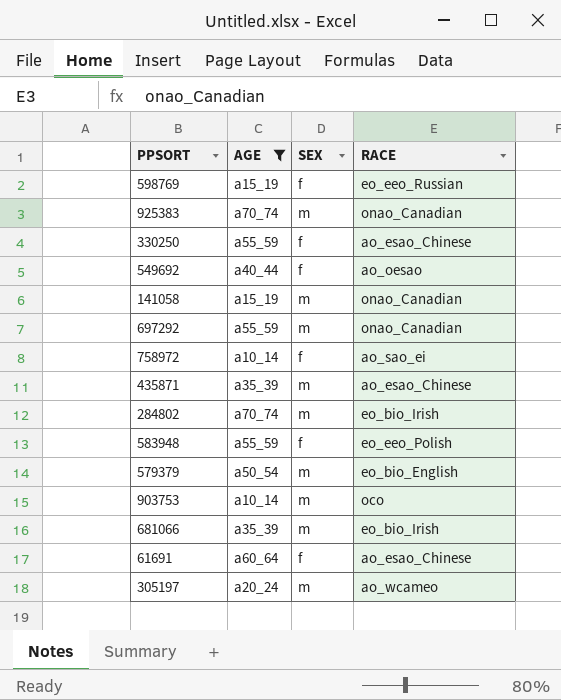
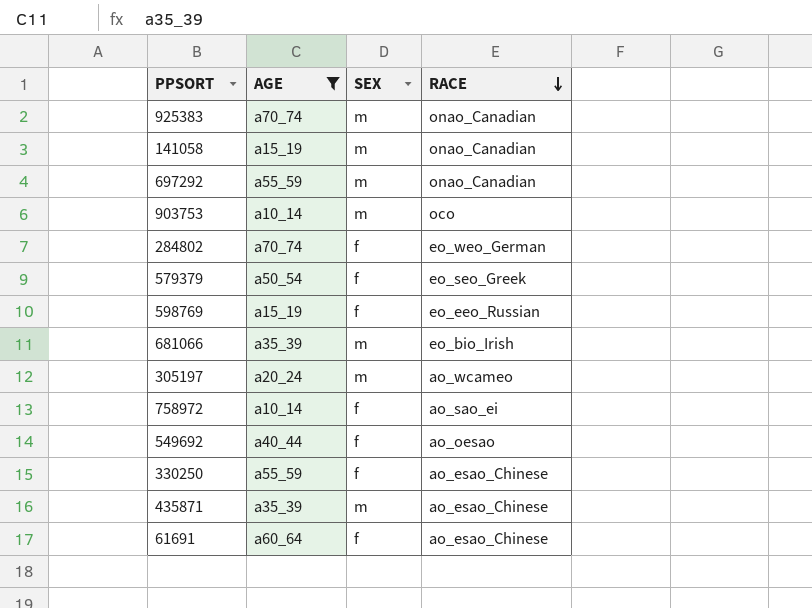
row order: none -> RACE descending
row 583948: a55_59 | f | eo_eeo_Polish -> none
284802 | SEX: m -> f
284802 | RACE: eo_bio_Irish -> eo_weo_German
579379 | SEX: m -> f
579379 | RACE: eo_bio_English -> eo_seo_Greek

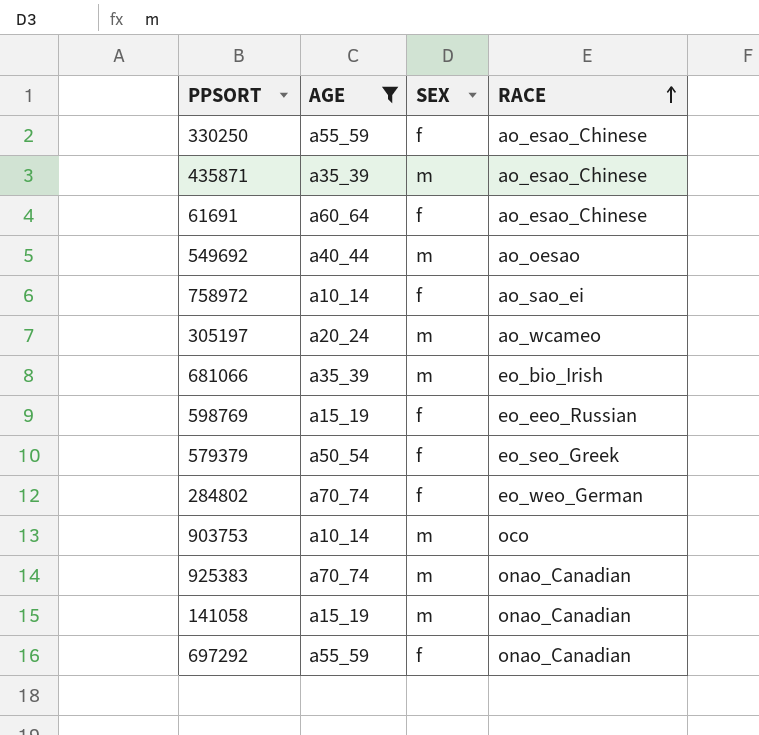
row order: RACE descending -> RACE ascending
549692 | SEX: f -> m
697292 | SEX: m -> f

